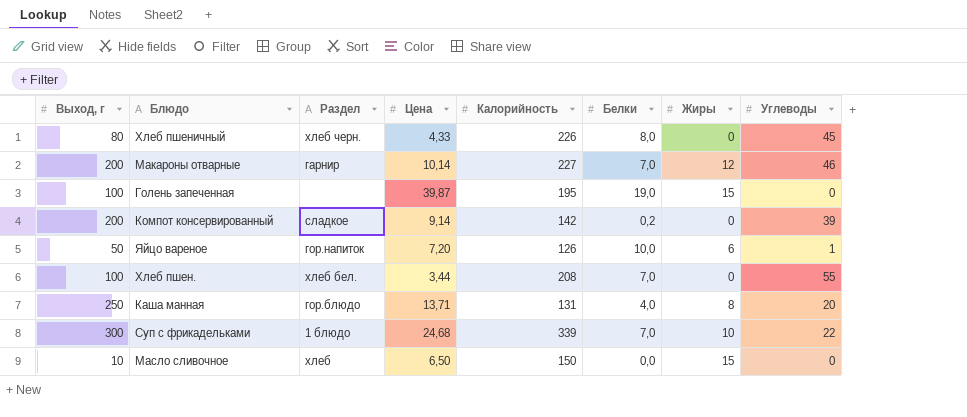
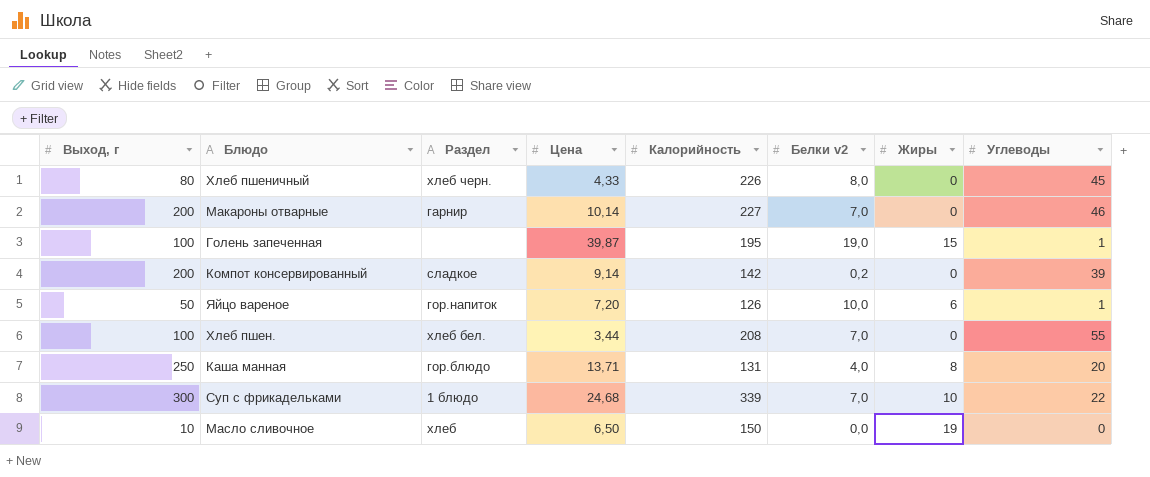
column name: Белки -> Белки v2
Макароны отварные | Жиры: 12 -> 0
Голень запеченная | Углеводы: 0 -> 1
Масло сливочное | Жиры: 15 -> 19

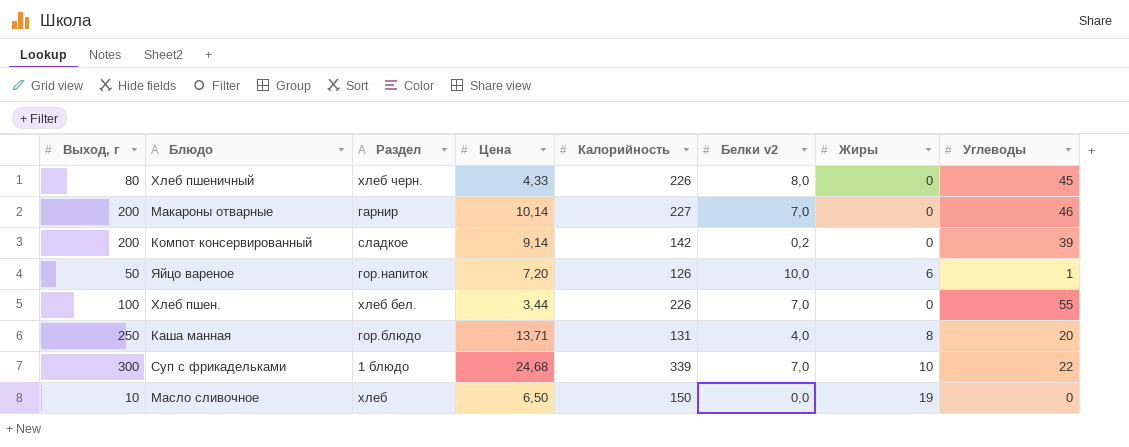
row Голень запеченная: 100 | none | 39,87 | 195 | 19,0 | 15 | 1 -> none
Хлеб пшен. | Калорийность: 208 -> 226

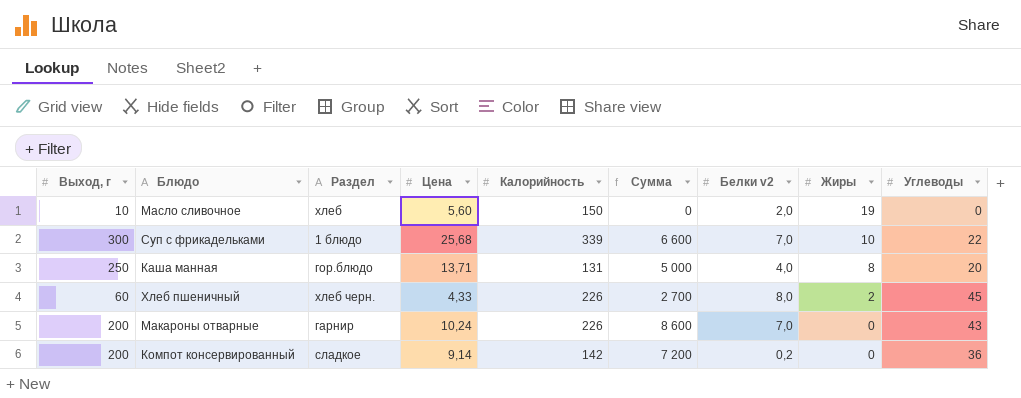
row order: none -> Жиры descending
column Сумма | formula: none -> [Выход, г] * [Углеводы]
row Яйцо вареное: 50 | гор.напиток | 7,20 | 126 | 10,0 | 6 | 1 -> none
row Хлеб пшен.: 100 | хлеб бел. | 3,44 | 226 | 7,0 | 0 | 55 -> none
Масло сливочное | Цена: 6,50 -> 5,60
Масло сливочное | Белки v2: 0,0 -> 2,0
Суп с фрикадельками | Цена: 24,68 -> 25,68
Хлеб пшеничный | Выход, г: 80 -> 60
Хлеб пшеничный | Жиры: 0 -> 2
Макароны отварные | Цена: 10,14 -> 10,24
Макароны отварные | Калорийность: 227 -> 226
Макароны отварные | Углеводы: 46 -> 43
Компот консервированный | Углеводы: 39 -> 36

